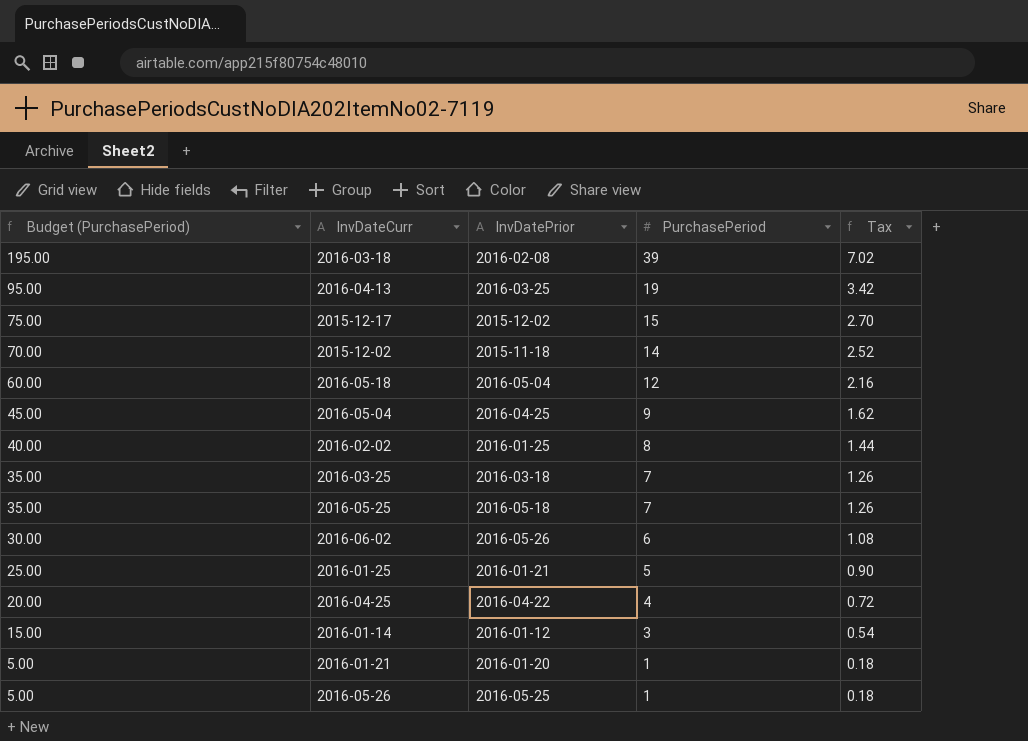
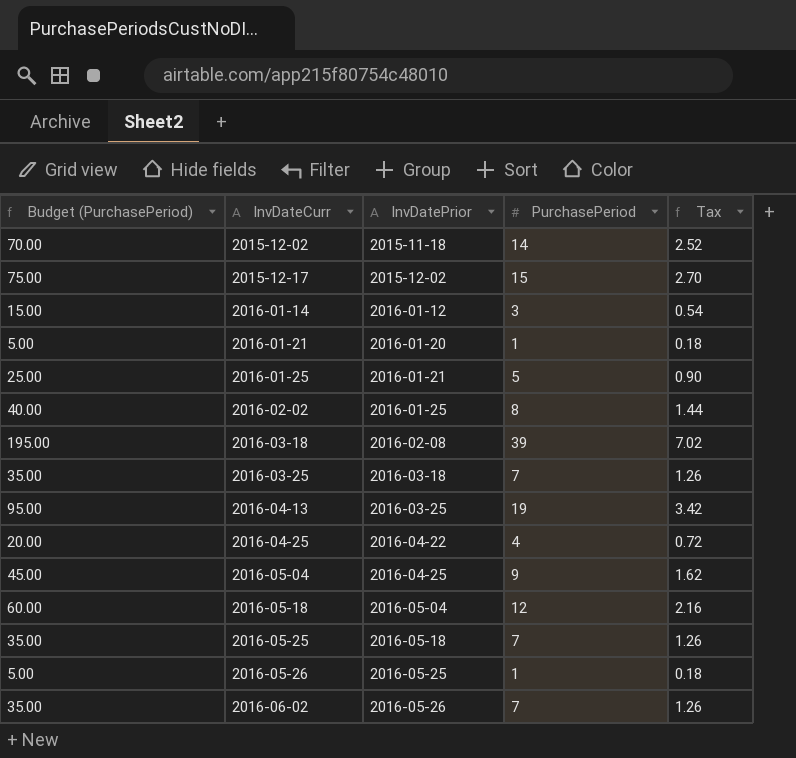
row order: Budget (PurchasePeriod) descending -> InvDateCurr ascending
2016-06-02 | Budget (PurchasePeriod): 30.00 -> 35.00
2016-06-02 | PurchasePeriod: 6 -> 7
2016-06-02 | Tax: 1.08 -> 1.26

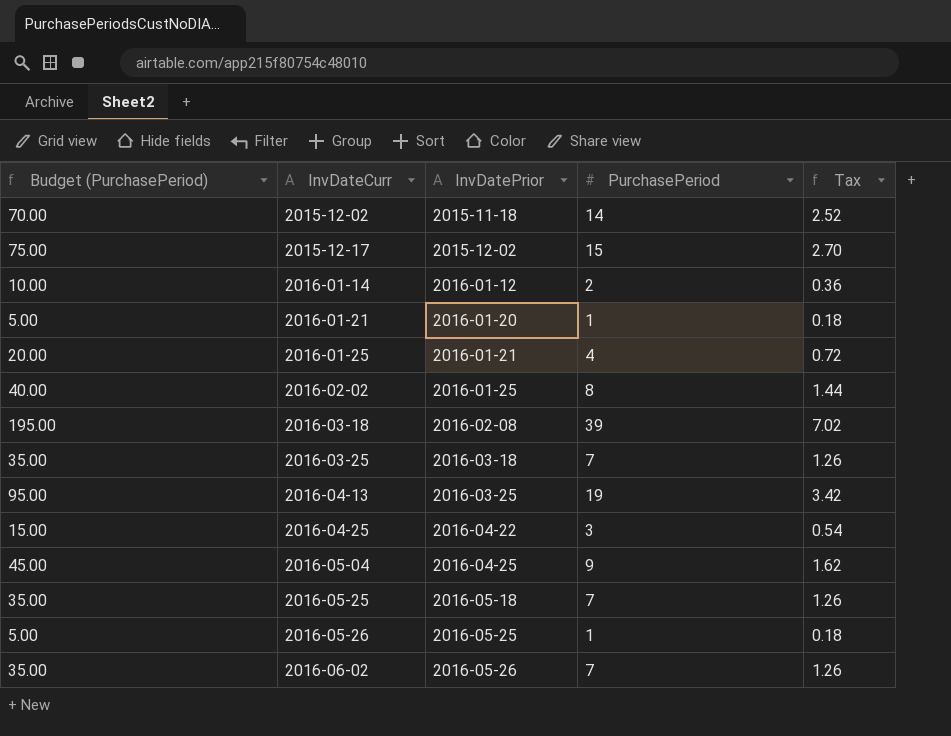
row 2016-05-18: 60.00 | 2016-05-04 | 12 | 2.16 -> none
2016-01-14 | Budget (PurchasePeriod): 15.00 -> 10.00
2016-01-14 | PurchasePeriod: 3 -> 2
2016-01-14 | Tax: 0.54 -> 0.36
2016-01-25 | Budget (PurchasePeriod): 25.00 -> 20.00
2016-01-25 | PurchasePeriod: 5 -> 4
2016-01-25 | Tax: 0.90 -> 0.72
2016-04-25 | Budget (PurchasePeriod): 20.00 -> 15.00
2016-04-25 | PurchasePeriod: 4 -> 3
2016-04-25 | Tax: 0.72 -> 0.54

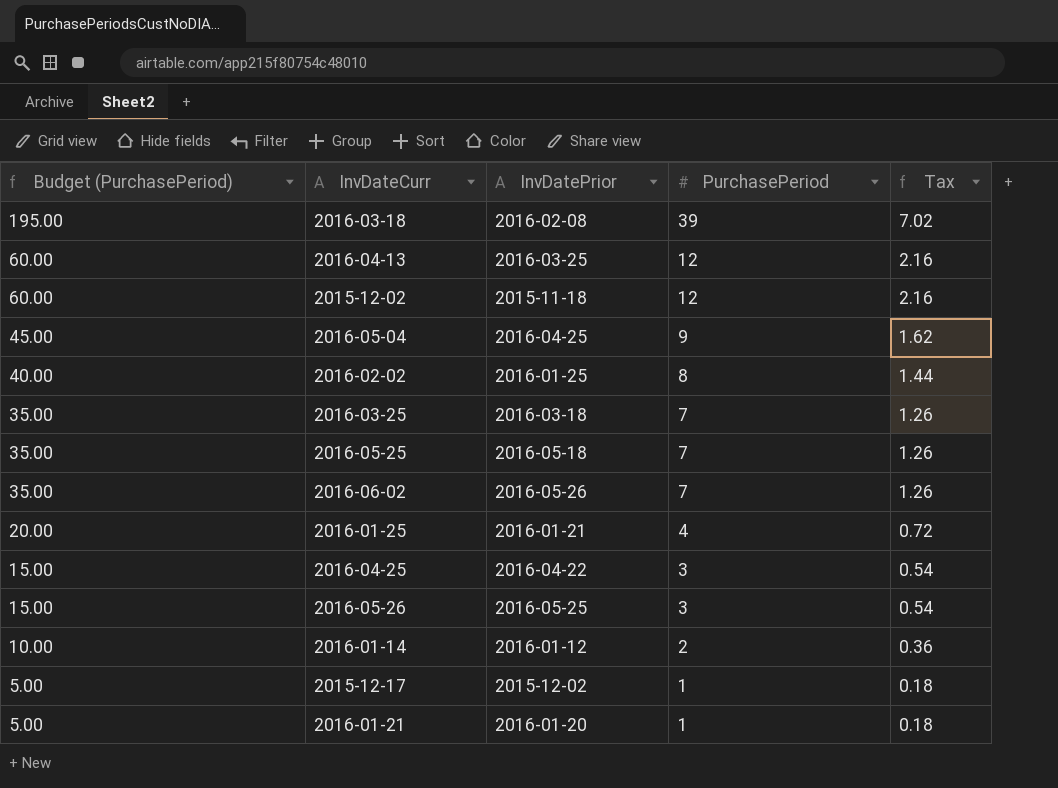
row order: InvDateCurr ascending -> Budget (PurchasePeriod) descending
2016-04-13 | Budget (PurchasePeriod): 95.00 -> 60.00
2016-04-13 | PurchasePeriod: 19 -> 12
2016-04-13 | Tax: 3.42 -> 2.16
2015-12-02 | Budget (PurchasePeriod): 70.00 -> 60.00
2015-12-02 | PurchasePeriod: 14 -> 12
2015-12-02 | Tax: 2.52 -> 2.16
2016-05-26 | Budget (PurchasePeriod): 5.00 -> 15.00
2016-05-26 | PurchasePeriod: 1 -> 3
2016-05-26 | Tax: 0.18 -> 0.54
2015-12-17 | Budget (PurchasePeriod): 75.00 -> 5.00
2015-12-17 | PurchasePeriod: 15 -> 1
2015-12-17 | Tax: 2.70 -> 0.18

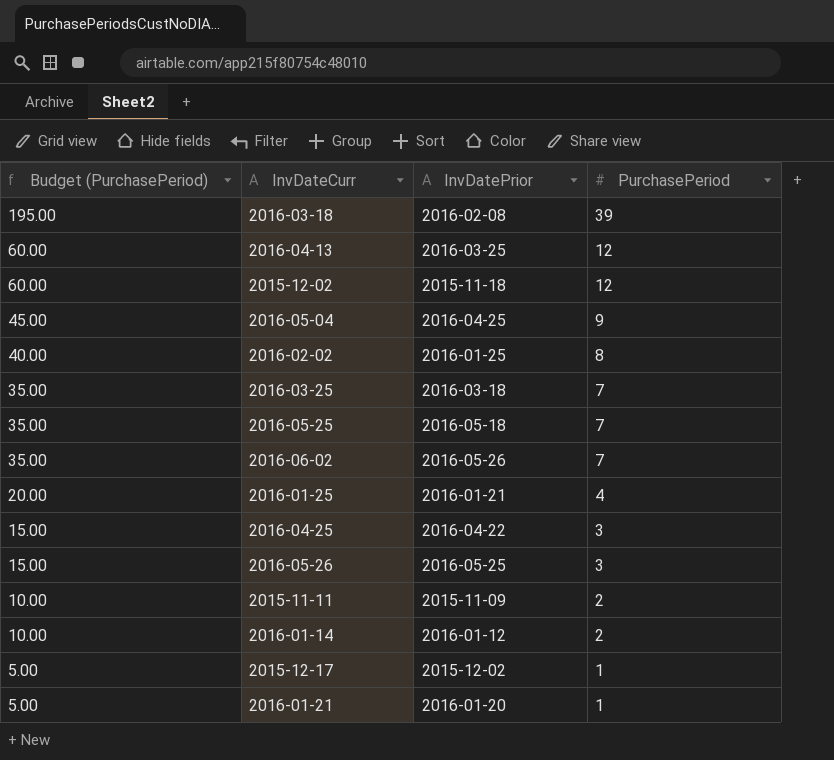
column Tax | formula: [PurchasePeriod] * 0.18 -> none
row 2015-11-11: none -> 10.00 | 2015-11-09 | 2

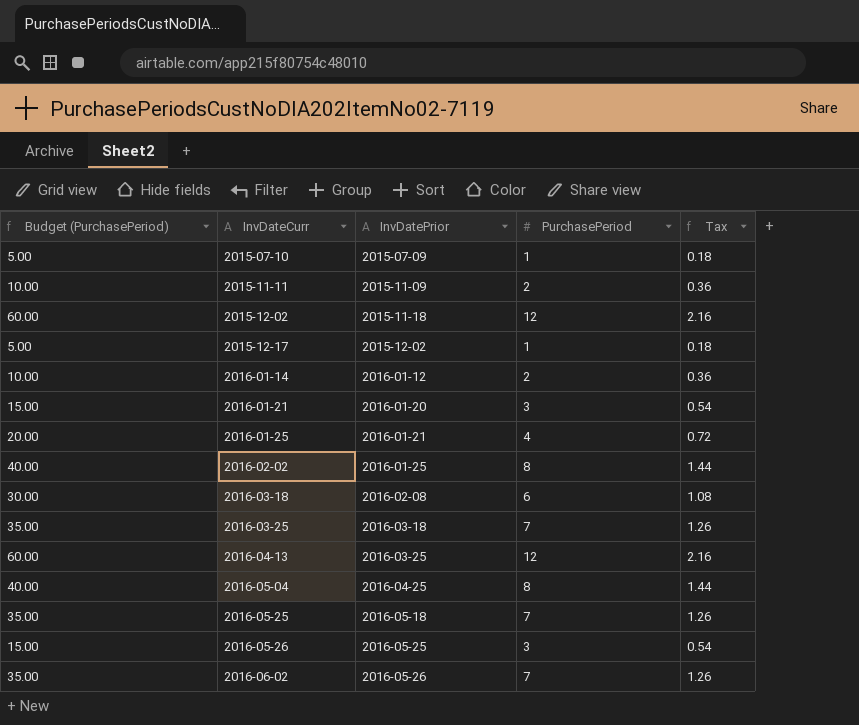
row order: Budget (PurchasePeriod) descending -> InvDateCurr ascending
column Tax | formula: none -> [PurchasePeriod] * 0.18
row 2016-04-25: 15.00 | 2016-04-22 | 3 -> none
row 2015-07-10: none -> 5.00 | 2015-07-09 | 1 | 0.18
2016-01-21 | Budget (PurchasePeriod): 5.00 -> 15.00
2016-01-21 | PurchasePeriod: 1 -> 3
2016-03-18 | Budget (PurchasePeriod): 195.00 -> 30.00
2016-03-18 | PurchasePeriod: 39 -> 6
2016-05-04 | Budget (PurchasePeriod): 45.00 -> 40.00
2016-05-04 | PurchasePeriod: 9 -> 8

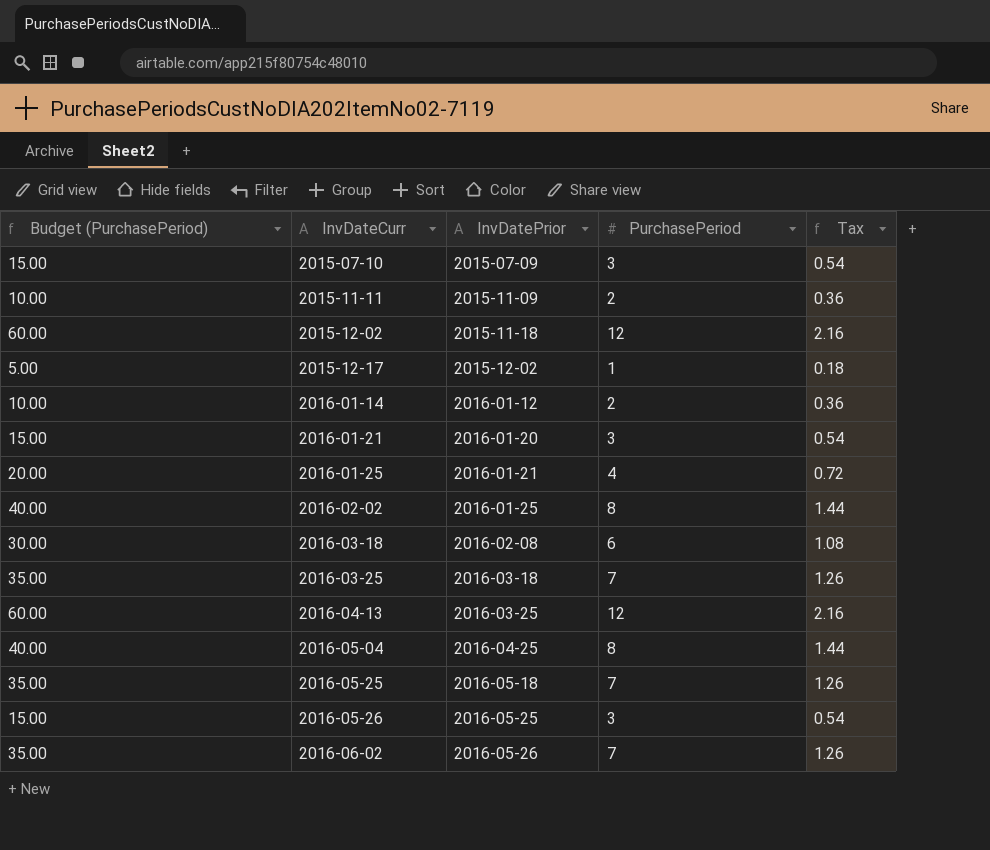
2015-07-10 | Budget (PurchasePeriod): 5.00 -> 15.00
2015-07-10 | PurchasePeriod: 1 -> 3
2015-07-10 | Tax: 0.18 -> 0.54

